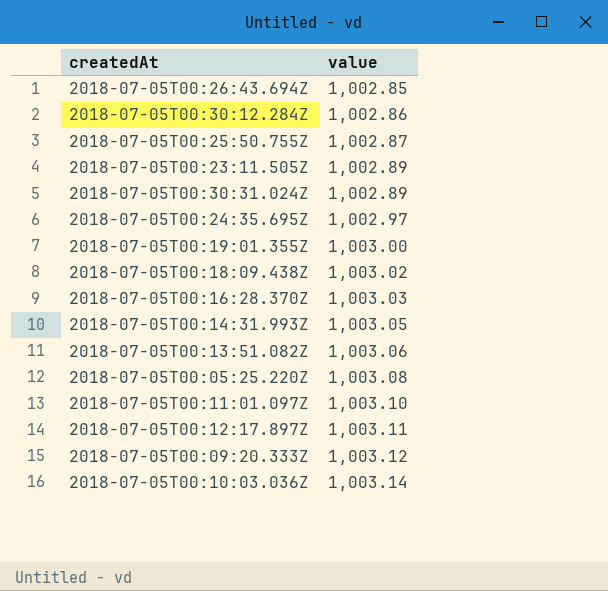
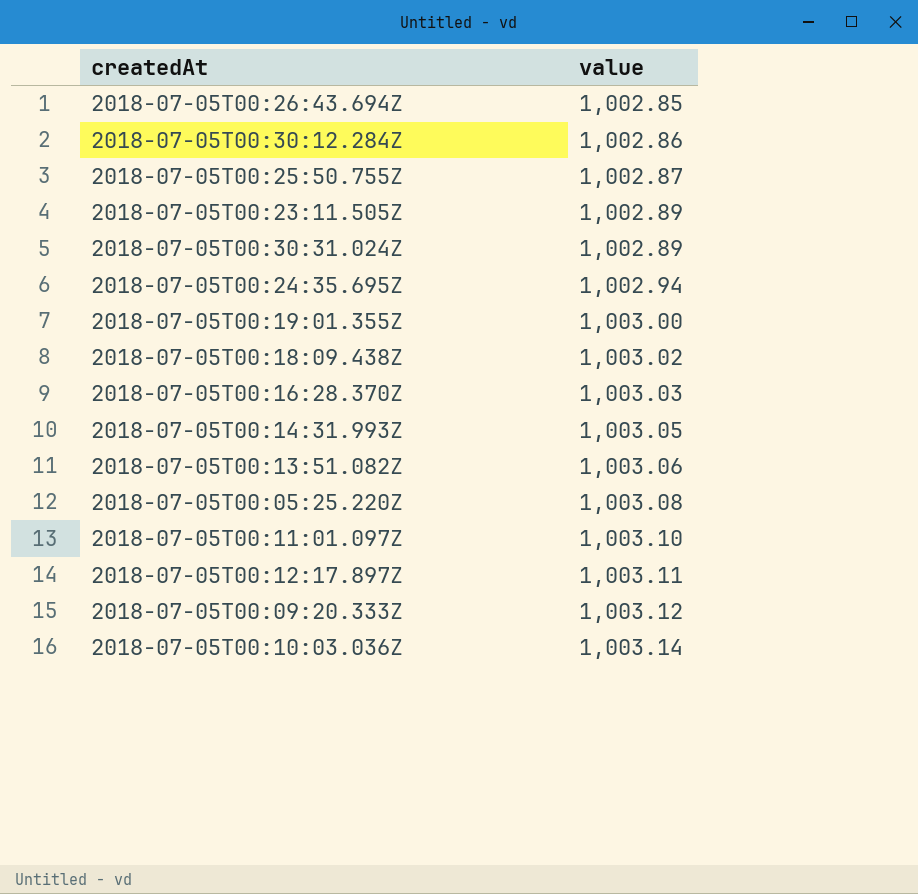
2018-07-05T00:24:35.695Z | value: 1,002.97 -> 1,002.94

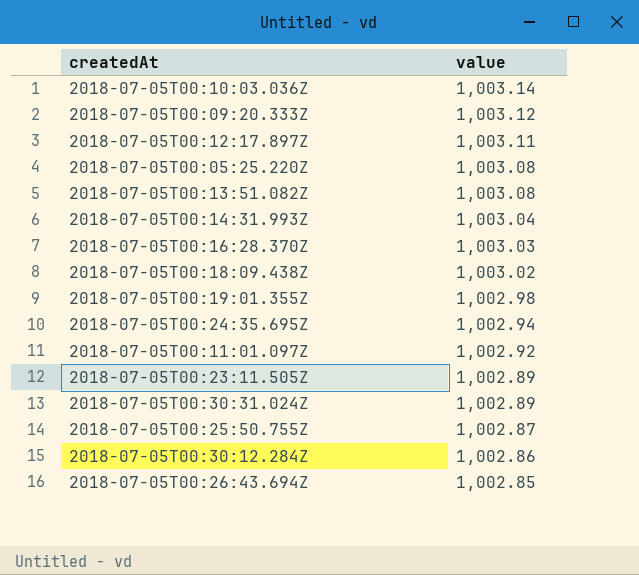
row order: value ascending -> value descending
2018-07-05T00:13:51.082Z | value: 1,003.06 -> 1,003.08
2018-07-05T00:14:31.993Z | value: 1,003.05 -> 1,003.04
2018-07-05T00:19:01.355Z | value: 1,003.00 -> 1,002.98
2018-07-05T00:11:01.097Z | value: 1,003.10 -> 1,002.92

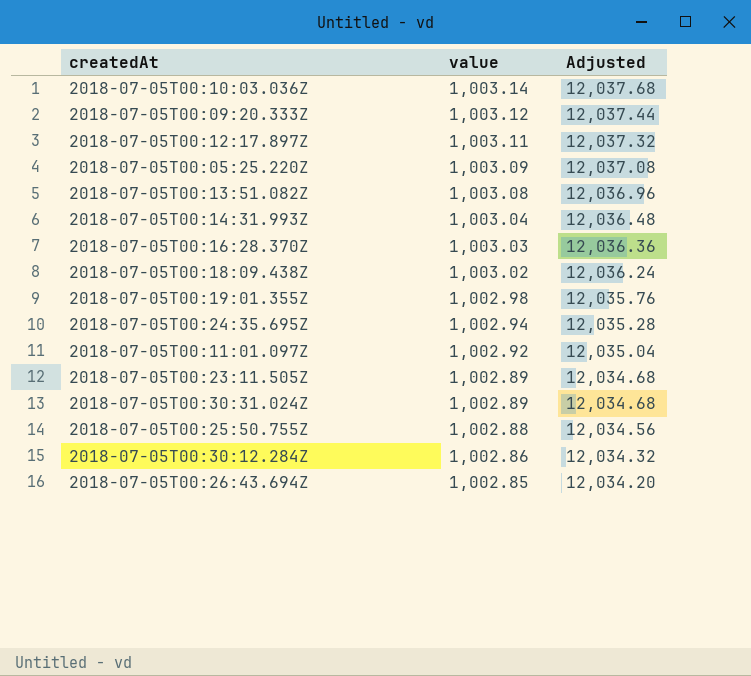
column Adjusted | formula: none -> [value] * 12
2018-07-05T00:05:25.220Z | value: 1,003.08 -> 1,003.09
2018-07-05T00:25:50.755Z | value: 1,002.87 -> 1,002.88

